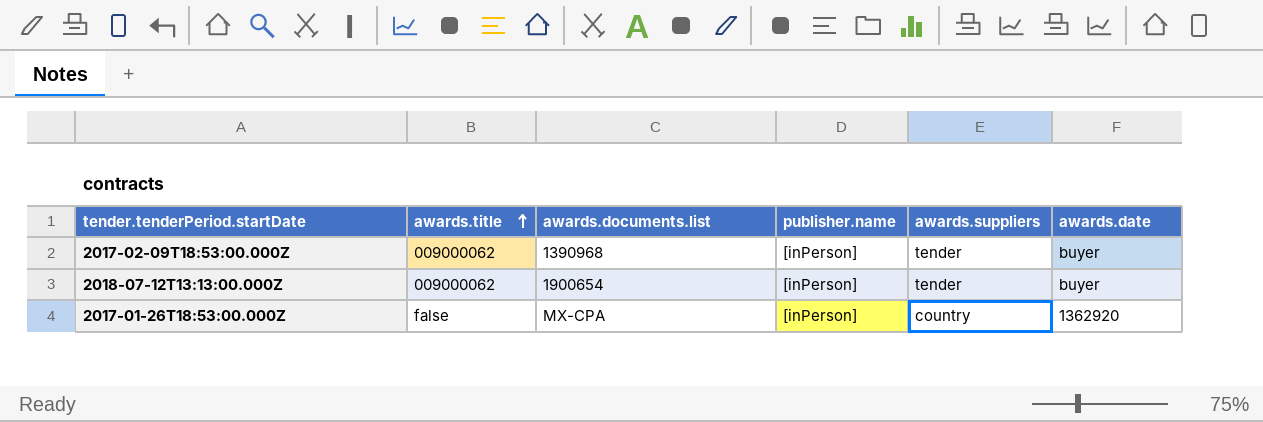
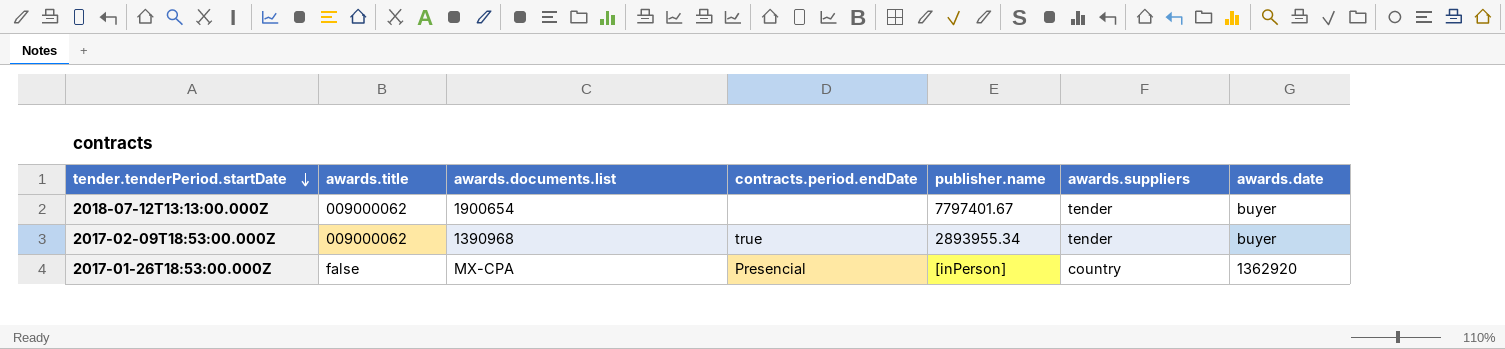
row order: awards.title ascending -> tender.tenderPeriod.startDate descending
column contracts.period.endDate | position: none -> 4
2018-07-12T13:13:00.000Z | publisher.name: [inPerson] -> 7797401.67
2017-02-09T18:53:00.000Z | publisher.name: [inPerson] -> 2893955.34

